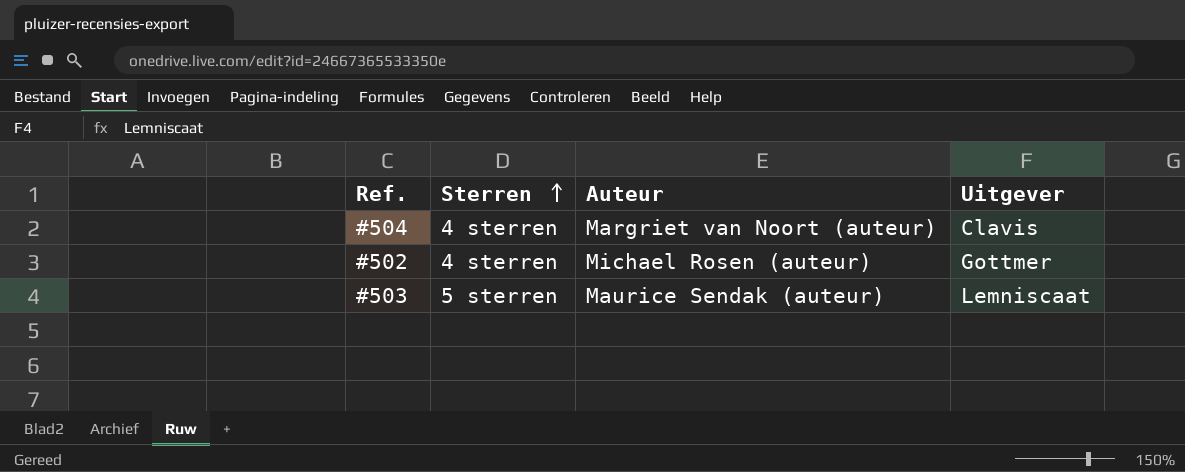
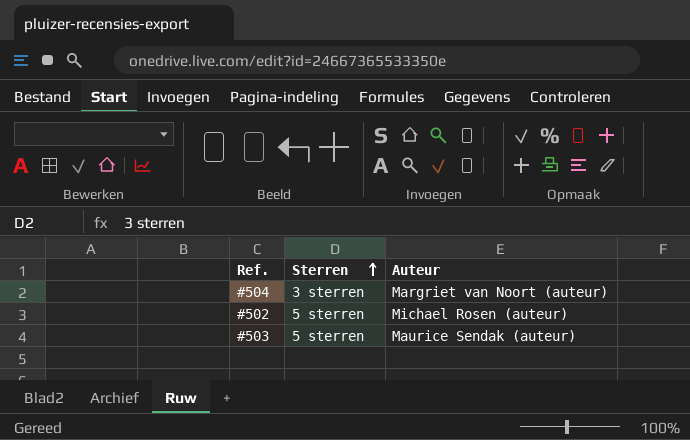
column Uitgever | position: 4 -> none
#504 | Sterren: 4 sterren -> 3 sterren
#502 | Sterren: 4 sterren -> 5 sterren

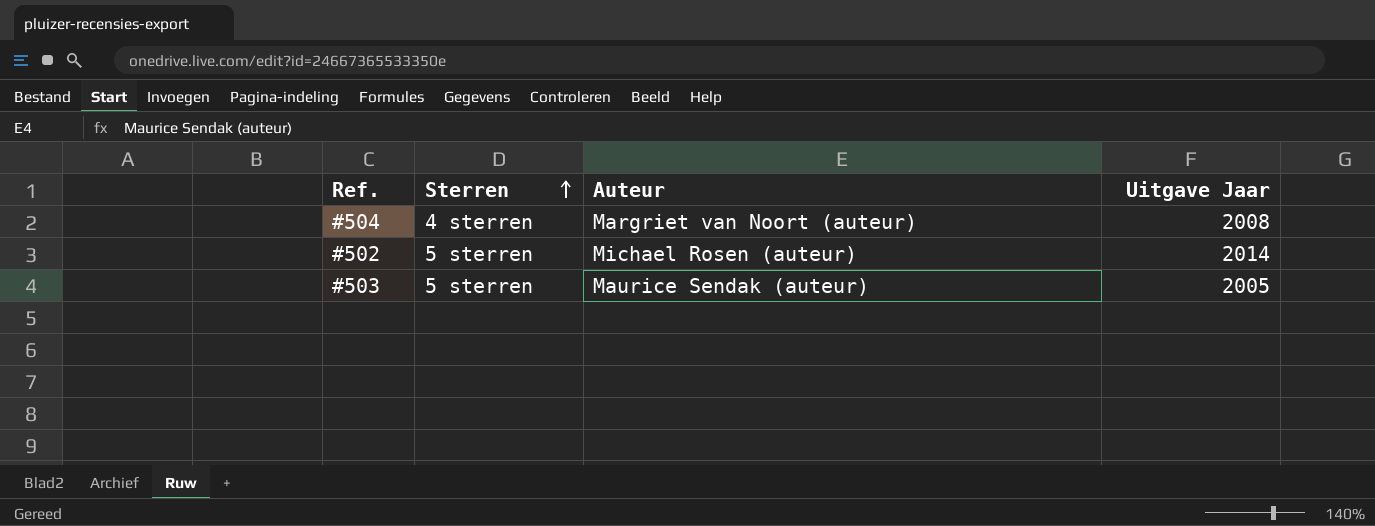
column Uitgave Jaar | position: none -> 4
#504 | Sterren: 3 sterren -> 4 sterren

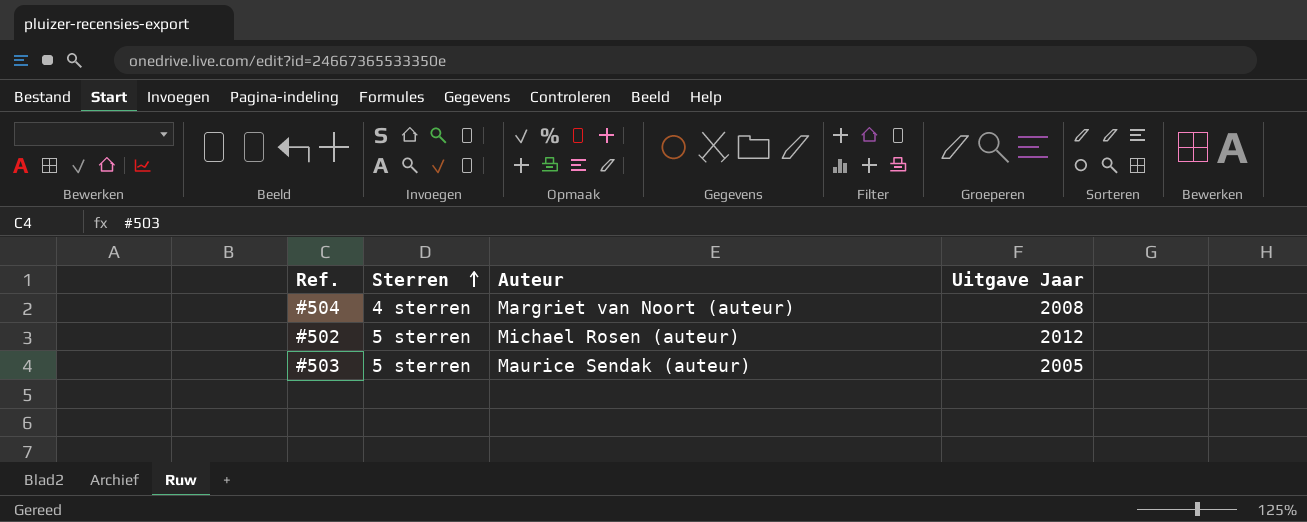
#502 | Uitgave Jaar: 2014 -> 2012

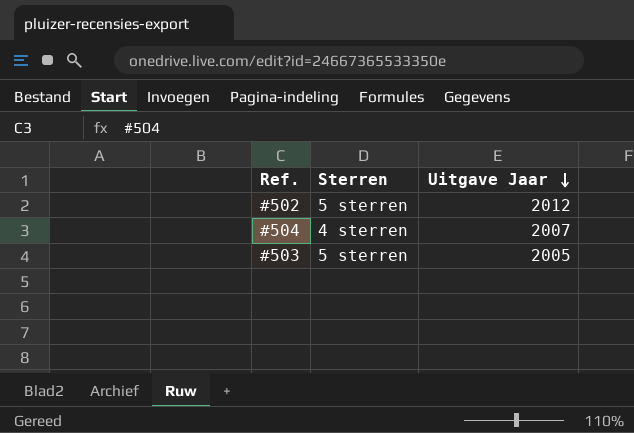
row order: Sterren ascending -> Uitgave Jaar descending
column Auteur | position: 3 -> none
#504 | Uitgave Jaar: 2008 -> 2007

